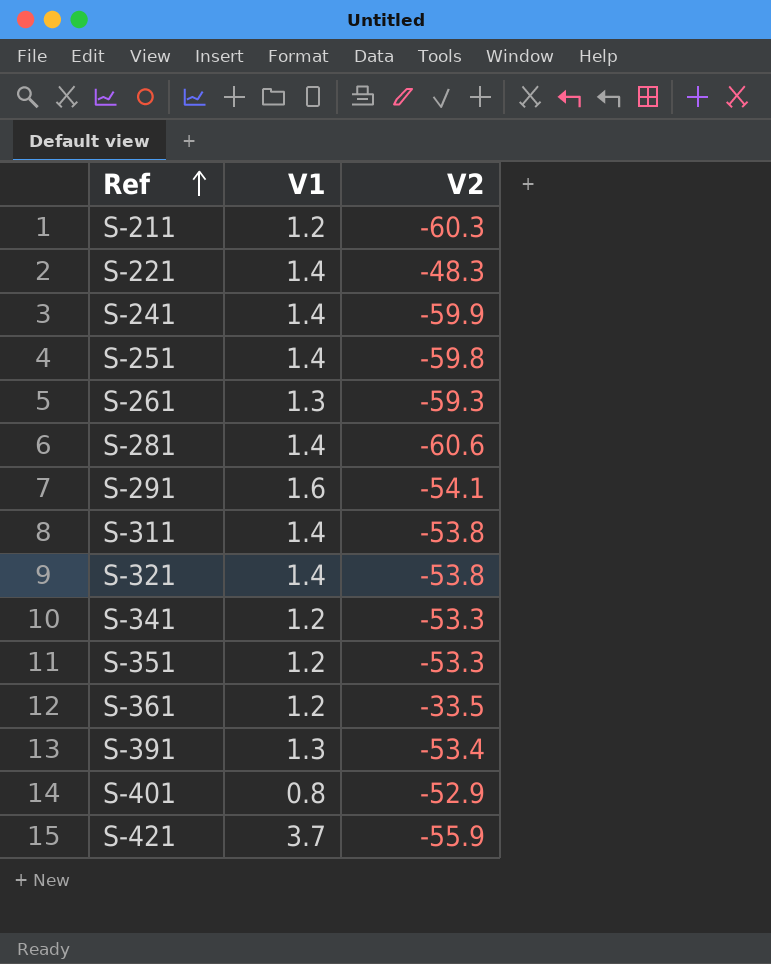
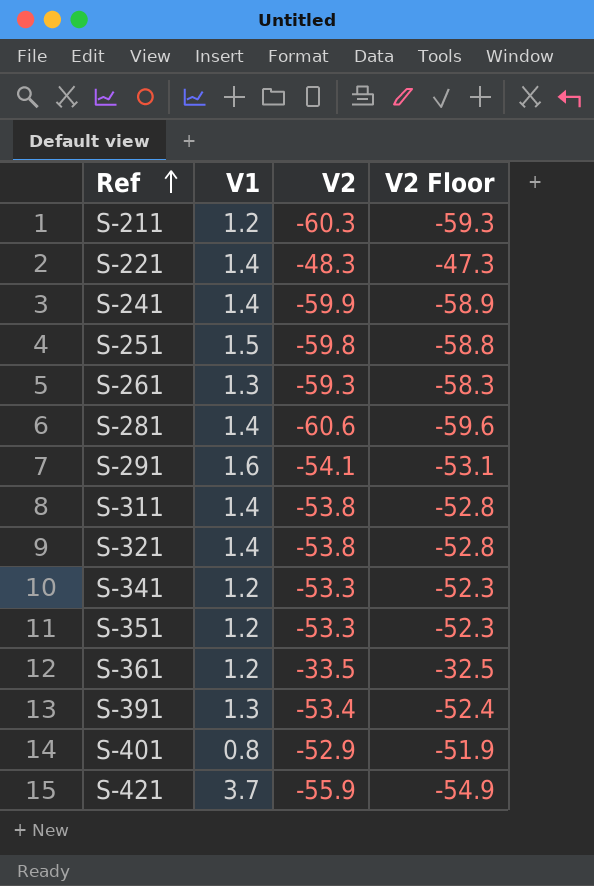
column V2 Floor | formula: none -> [V2] + 1
S-251 | V1: 1.4 -> 1.5

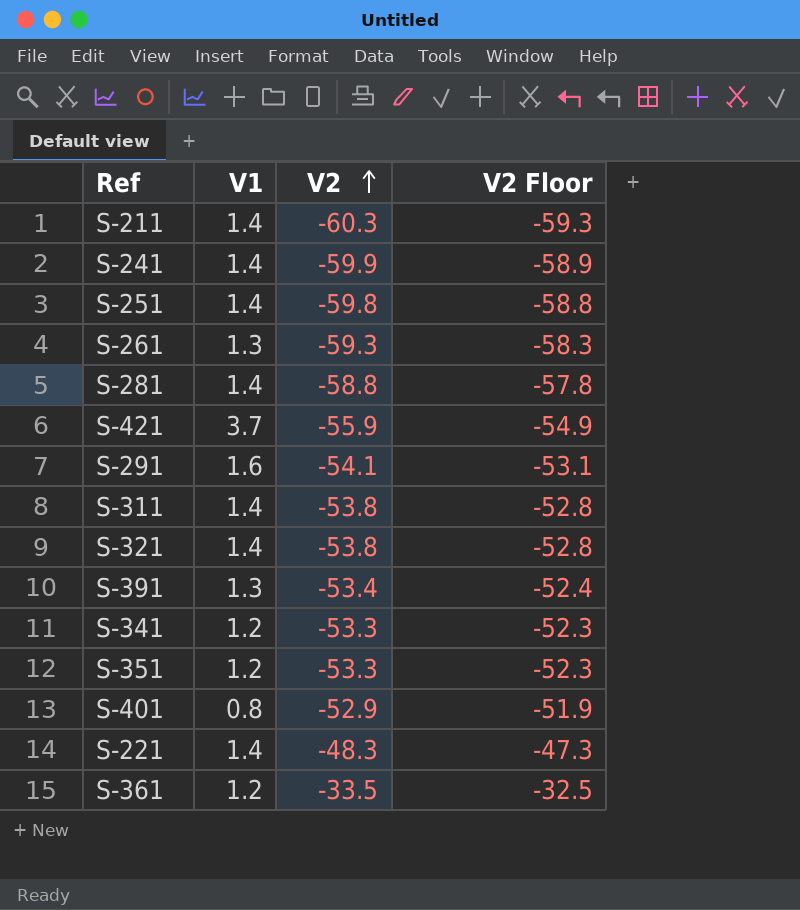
row order: Ref ascending -> V2 ascending
S-211 | V1: 1.2 -> 1.4
S-251 | V1: 1.5 -> 1.4
S-281 | V2: -60.6 -> -58.8
S-281 | V2 Floor: -59.6 -> -57.8

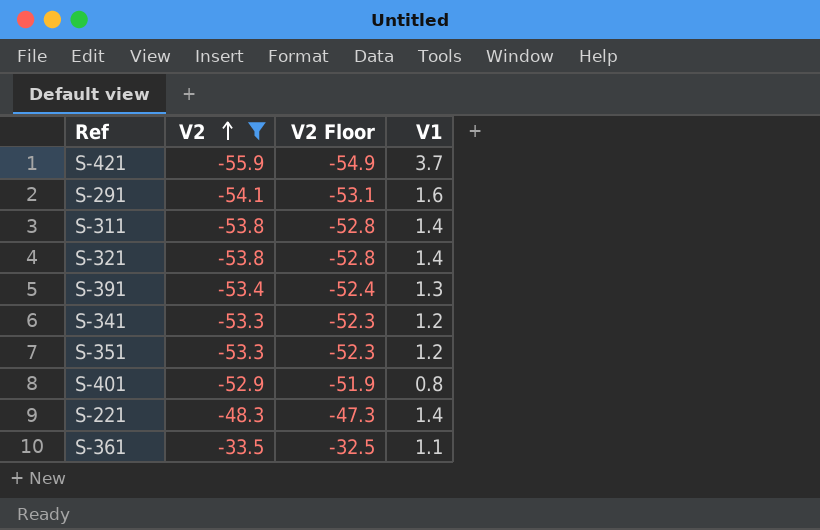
filter: none -> V2 >= -55.9
column V1 | position: 2 -> 4
S-361 | V1: 1.2 -> 1.1

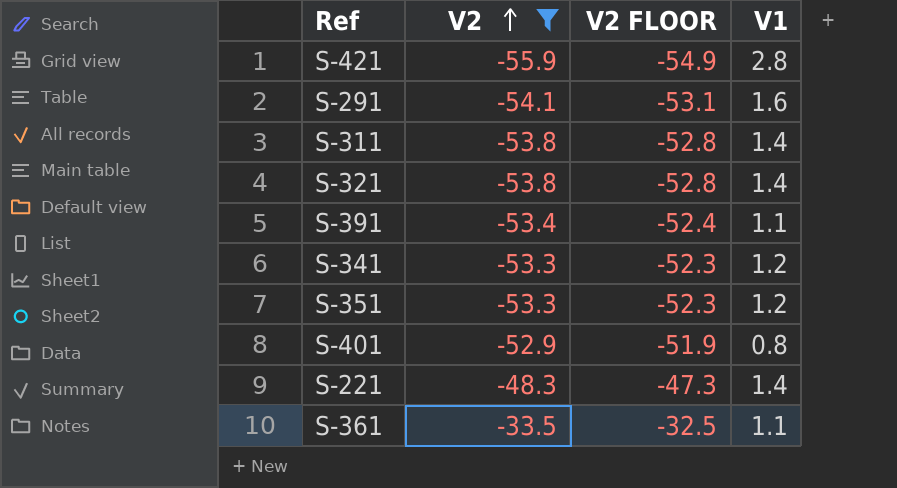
column name: V2 Floor -> V2 FLOOR
S-421 | V1: 3.7 -> 2.8
S-391 | V1: 1.3 -> 1.1

